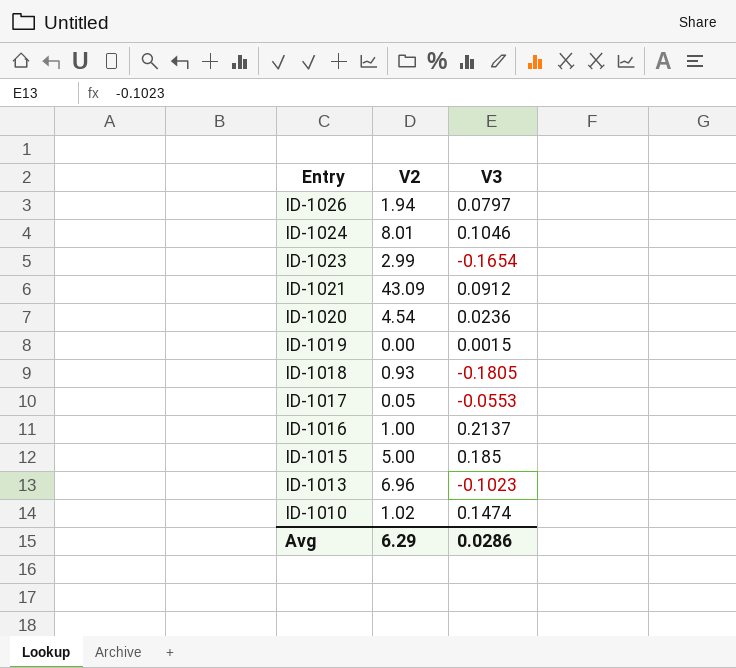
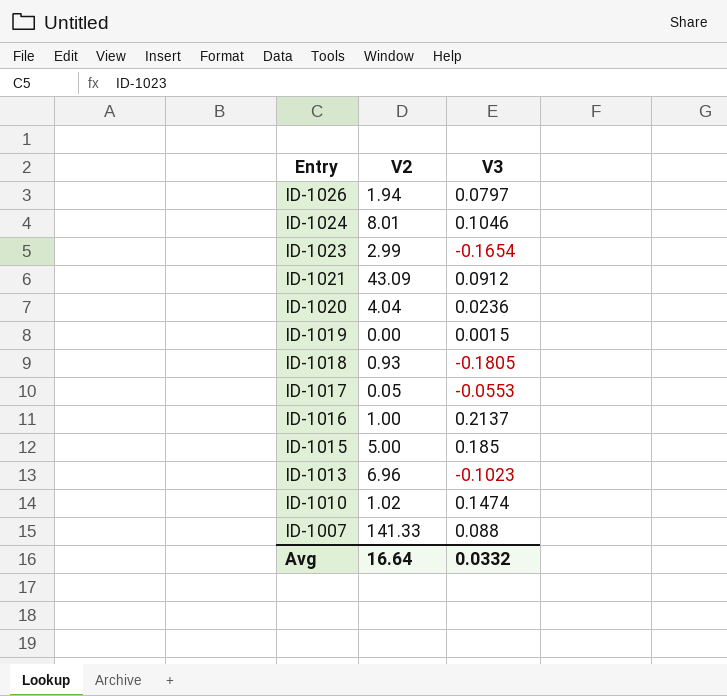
ID-1020 | V2: 4.54 -> 4.04
row ID-1007: none -> 141.33 | 0.088
Avg | V2: 6.29 -> 16.64
Avg | V3: 0.0286 -> 0.0332

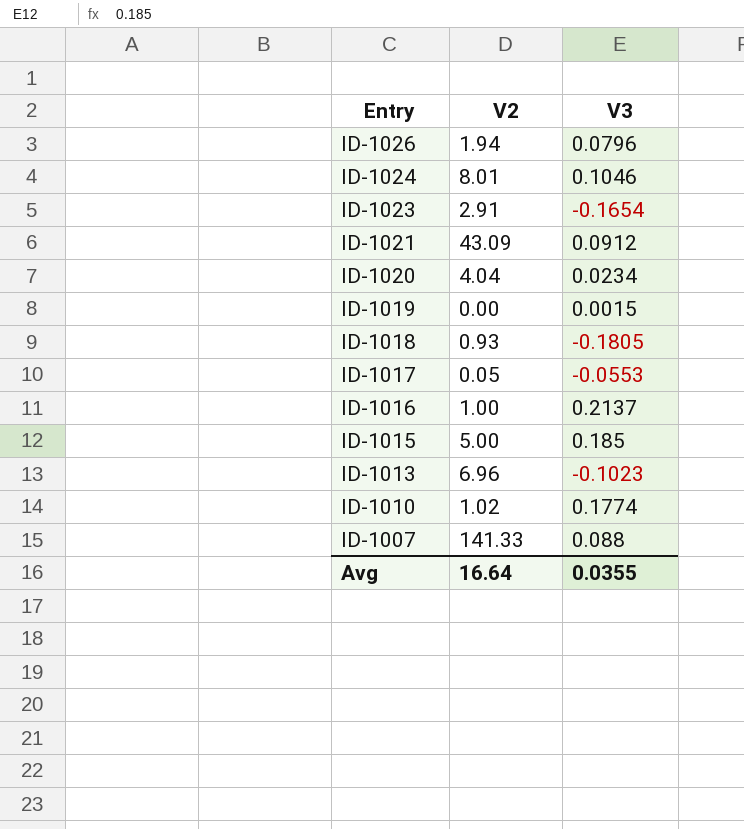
ID-1026 | V3: 0.0797 -> 0.0796
ID-1023 | V2: 2.99 -> 2.91
ID-1020 | V3: 0.0236 -> 0.0234
ID-1010 | V3: 0.1474 -> 0.1774
Avg | V3: 0.0332 -> 0.0355

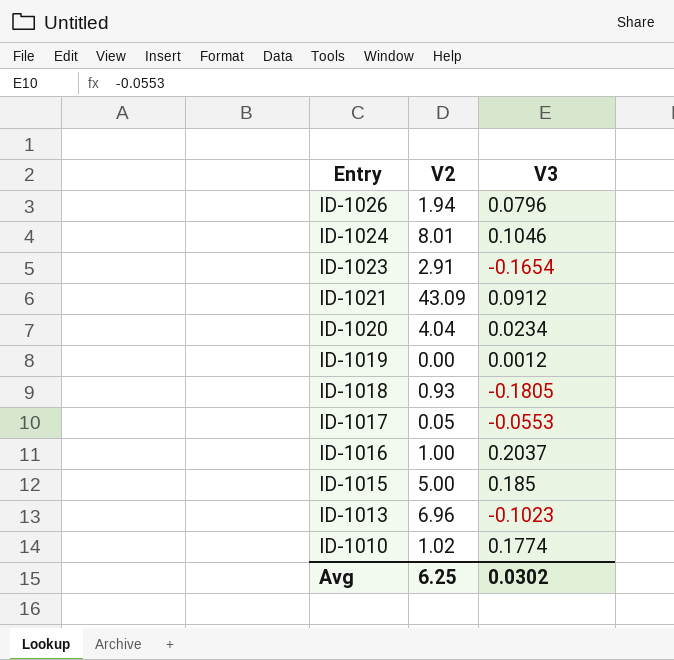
row ID-1007: 141.33 | 0.088 -> none
ID-1019 | V3: 0.0015 -> 0.0012
ID-1016 | V3: 0.2137 -> 0.2037
Avg | V2: 16.64 -> 6.25
Avg | V3: 0.0355 -> 0.0302

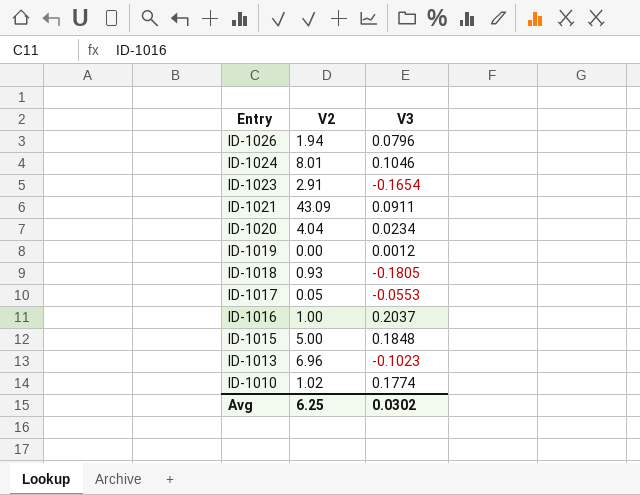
ID-1021 | V3: 0.0912 -> 0.0911
ID-1015 | V3: 0.185 -> 0.1848

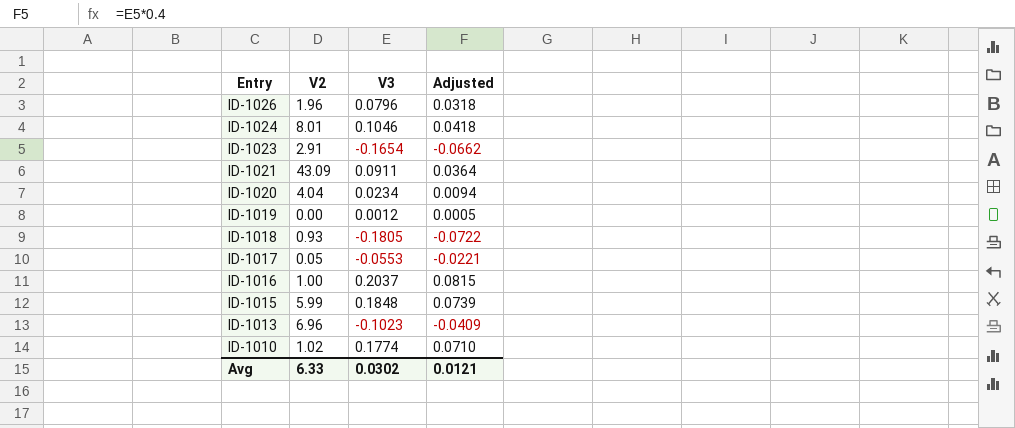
column Adjusted | formula: none -> [V3] * 0.4
ID-1026 | V2: 1.94 -> 1.96
ID-1015 | V2: 5.00 -> 5.99
Avg | V2: 6.25 -> 6.33

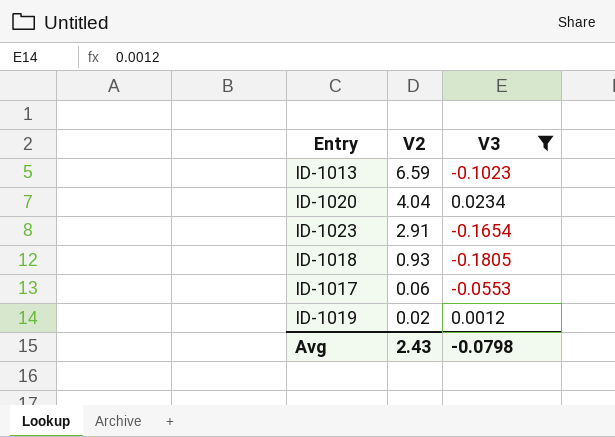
filter: none -> V3 <= 0.0234
row order: Entry descending -> V2 descending
column Adjusted | formula: [V3] * 0.4 -> none
ID-1013 | V2: 6.96 -> 6.59
ID-1017 | V2: 0.05 -> 0.06
ID-1019 | V2: 0.00 -> 0.02
Avg | V2: 6.33 -> 2.43
Avg | V3: 0.0302 -> -0.0798

